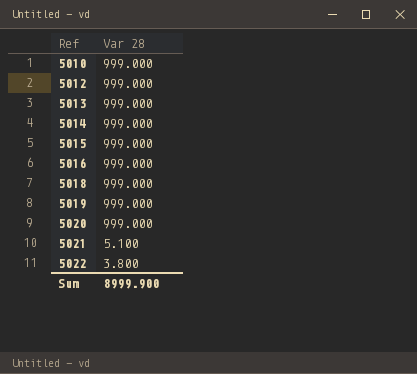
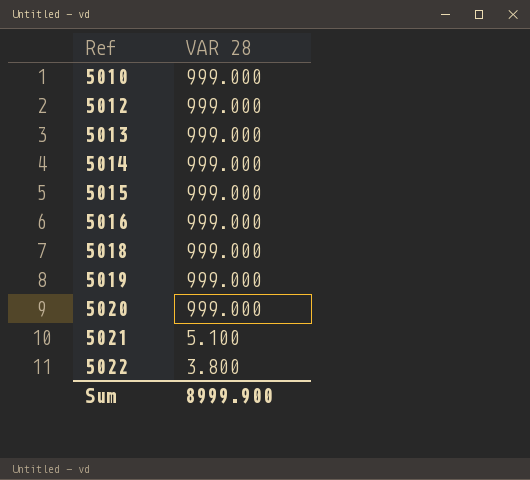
column name: Var 28 -> VAR 28

